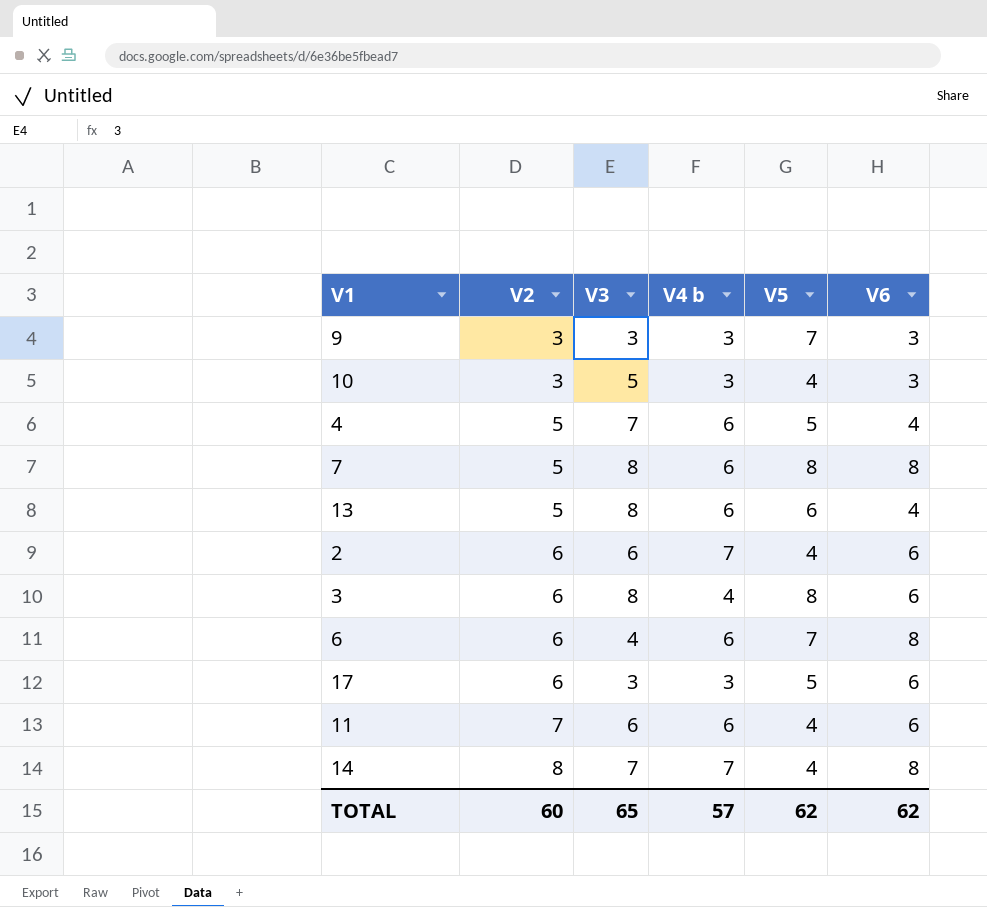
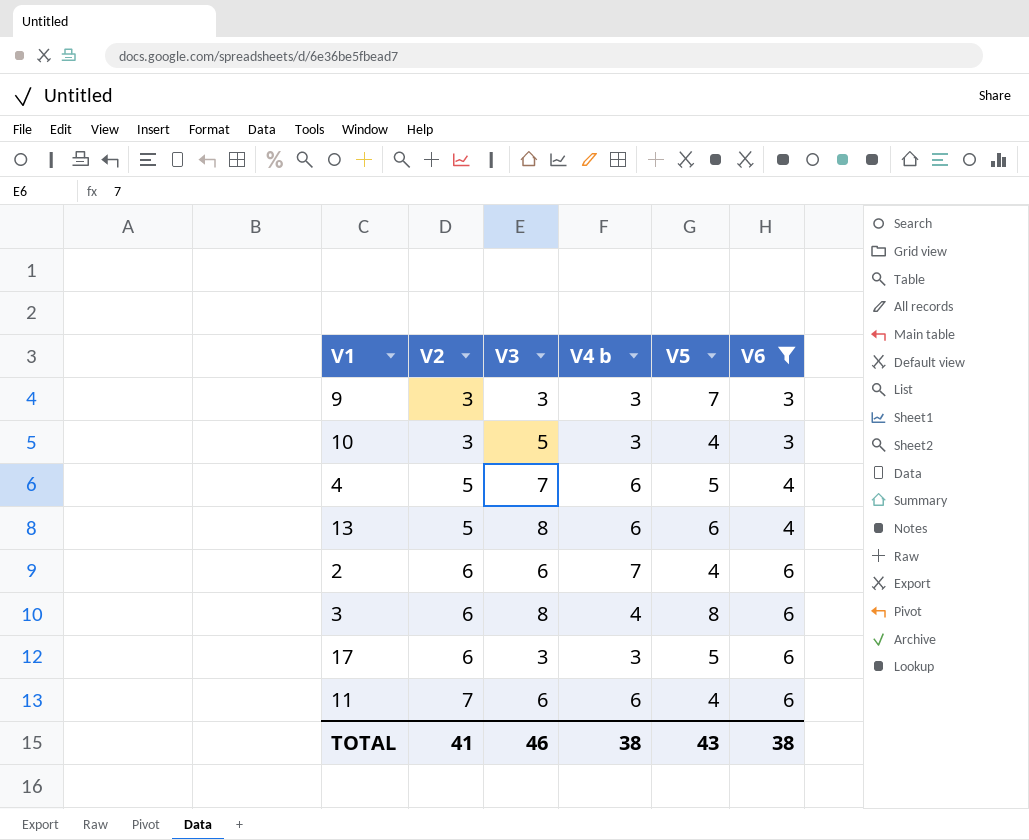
filter: none -> V6 != 8
TOTAL | V2: 60 -> 41
TOTAL | V3: 65 -> 46
TOTAL | V4 b: 57 -> 38
TOTAL | V5: 62 -> 43
TOTAL | V6: 62 -> 38

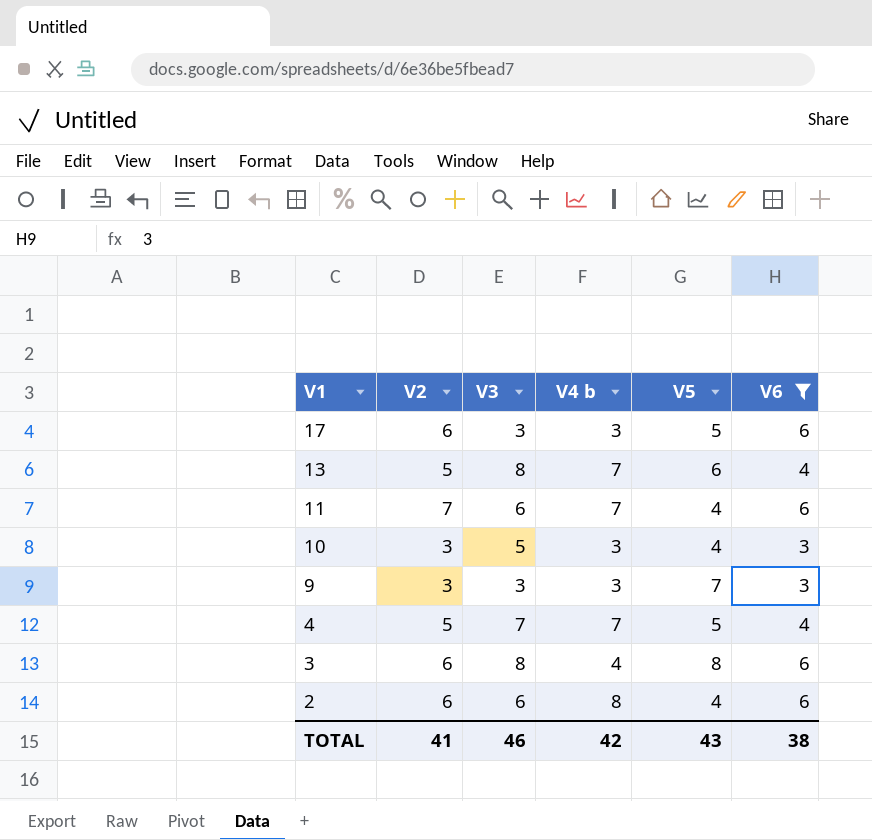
row order: V2 ascending -> V1 descending
13 | V4 b: 6 -> 7
11 | V4 b: 6 -> 7
4 | V4 b: 6 -> 7
2 | V4 b: 7 -> 8
TOTAL | V4 b: 38 -> 42

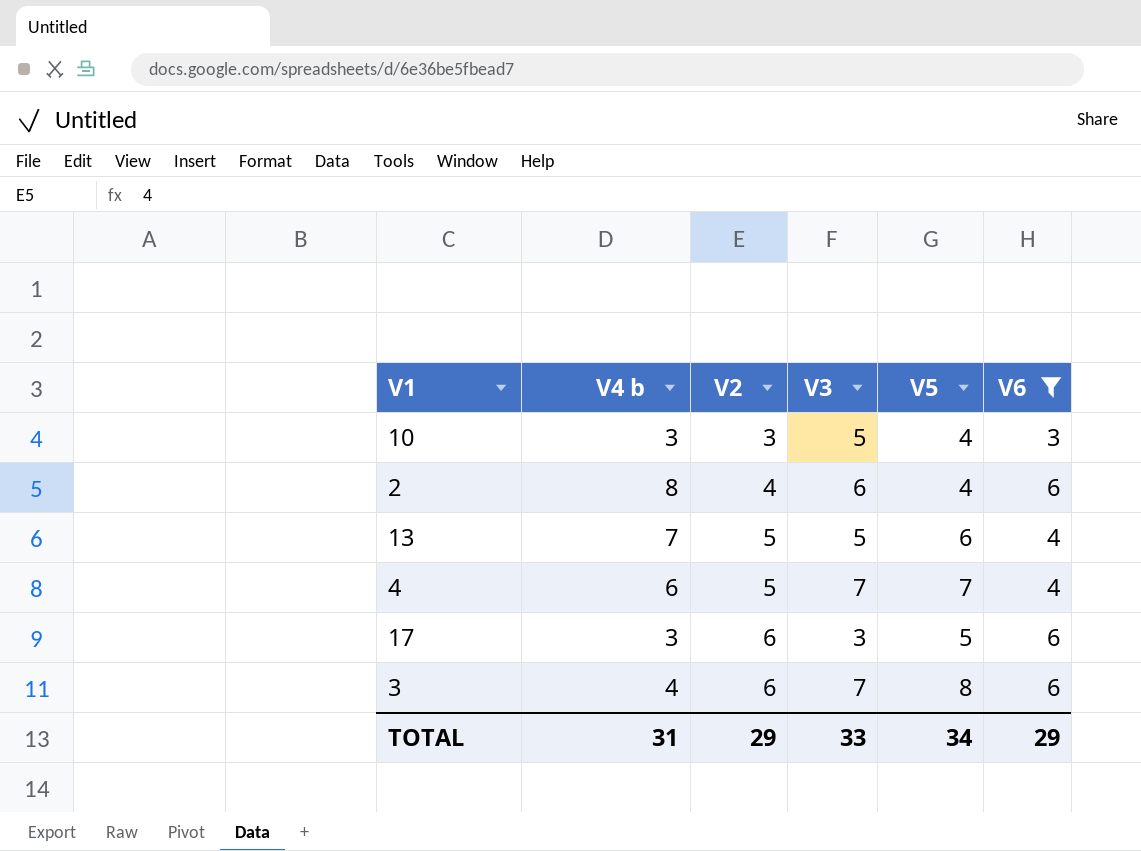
row order: V1 descending -> V2 ascending
column V4 b | position: 4 -> 2
row 11: 7 | 6 | 7 | 4 | 6 -> none
row 9: 3 | 3 | 3 | 7 | 3 -> none
2 | V2: 6 -> 4
13 | V3: 8 -> 5
4 | V4 b: 7 -> 6
4 | V5: 5 -> 7
3 | V3: 8 -> 7
TOTAL | V4 b: 42 -> 31
TOTAL | V2: 41 -> 29
TOTAL | V3: 46 -> 33
TOTAL | V5: 43 -> 34
TOTAL | V6: 38 -> 29

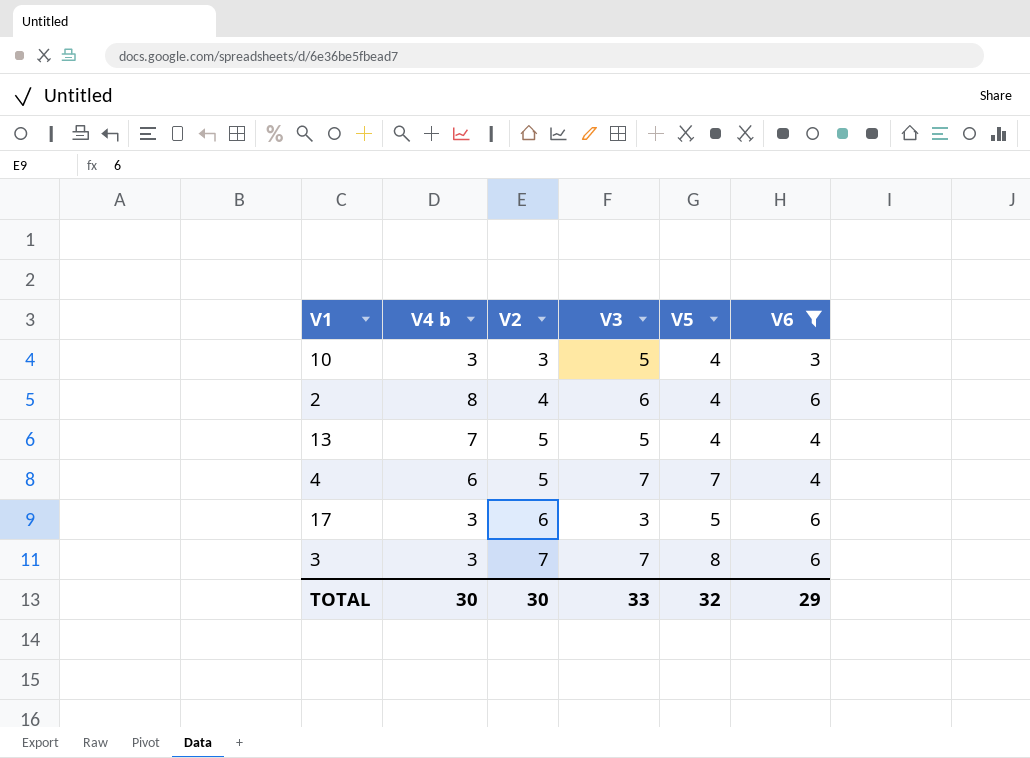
13 | V5: 6 -> 4
3 | V4 b: 4 -> 3
3 | V2: 6 -> 7
TOTAL | V4 b: 31 -> 30
TOTAL | V2: 29 -> 30
TOTAL | V5: 34 -> 32

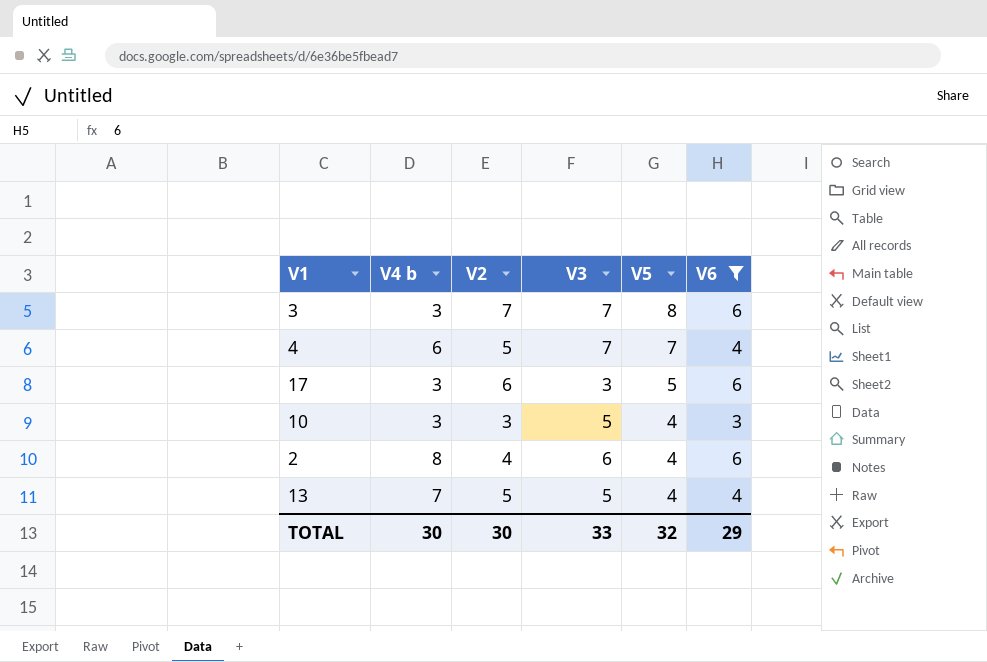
row order: V2 ascending -> V5 descending

